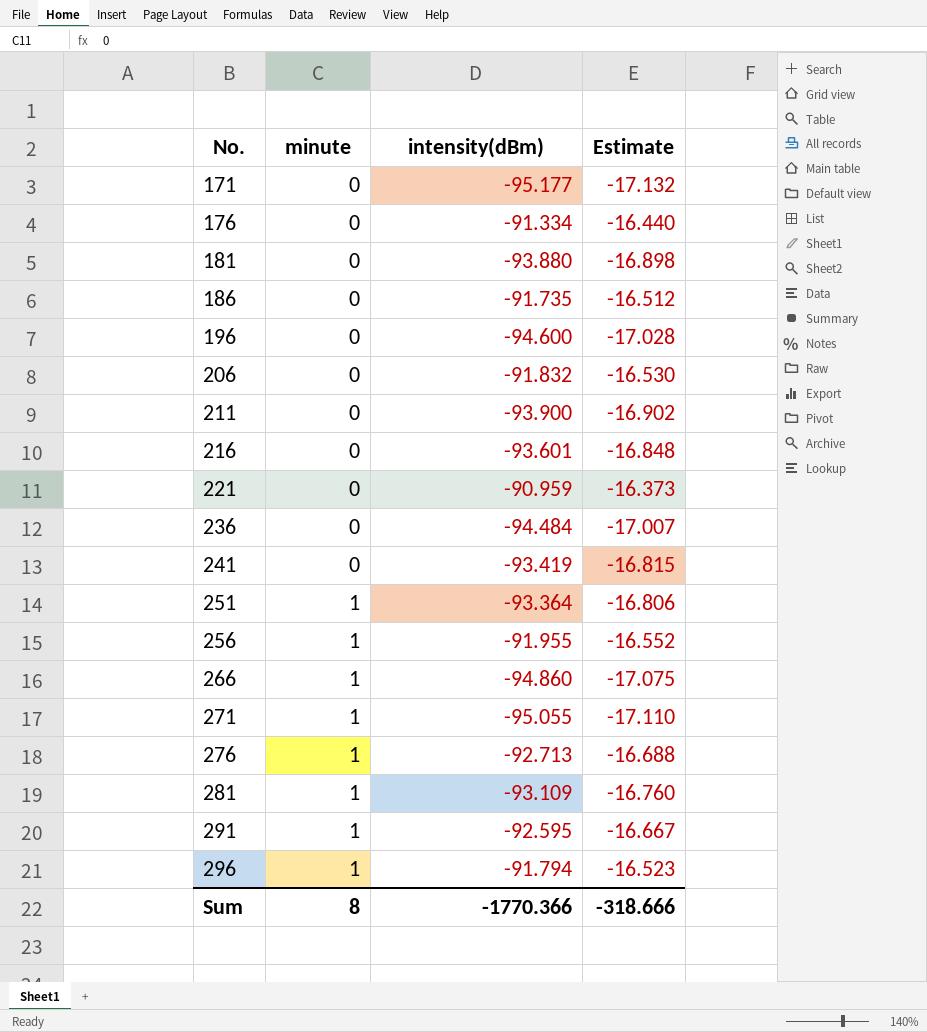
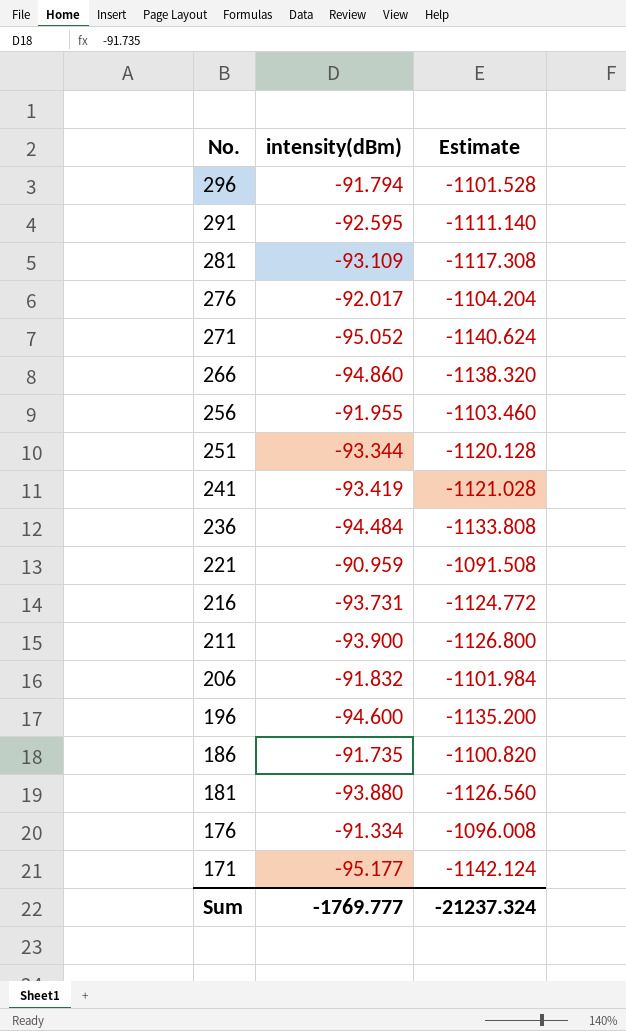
row order: No. ascending -> No. descending
column minute | position: 2 -> none
column Estimate | formula: [intensity(dBm)] * 0.18 -> [intensity(dBm)] * 12
276 | intensity(dBm): -92.713 -> -92.017
271 | intensity(dBm): -95.055 -> -95.052
251 | intensity(dBm): -93.364 -> -93.344
216 | intensity(dBm): -93.601 -> -93.731
Sum | intensity(dBm): -1770.366 -> -1769.777
Sum | Estimate: -318.666 -> -21237.324

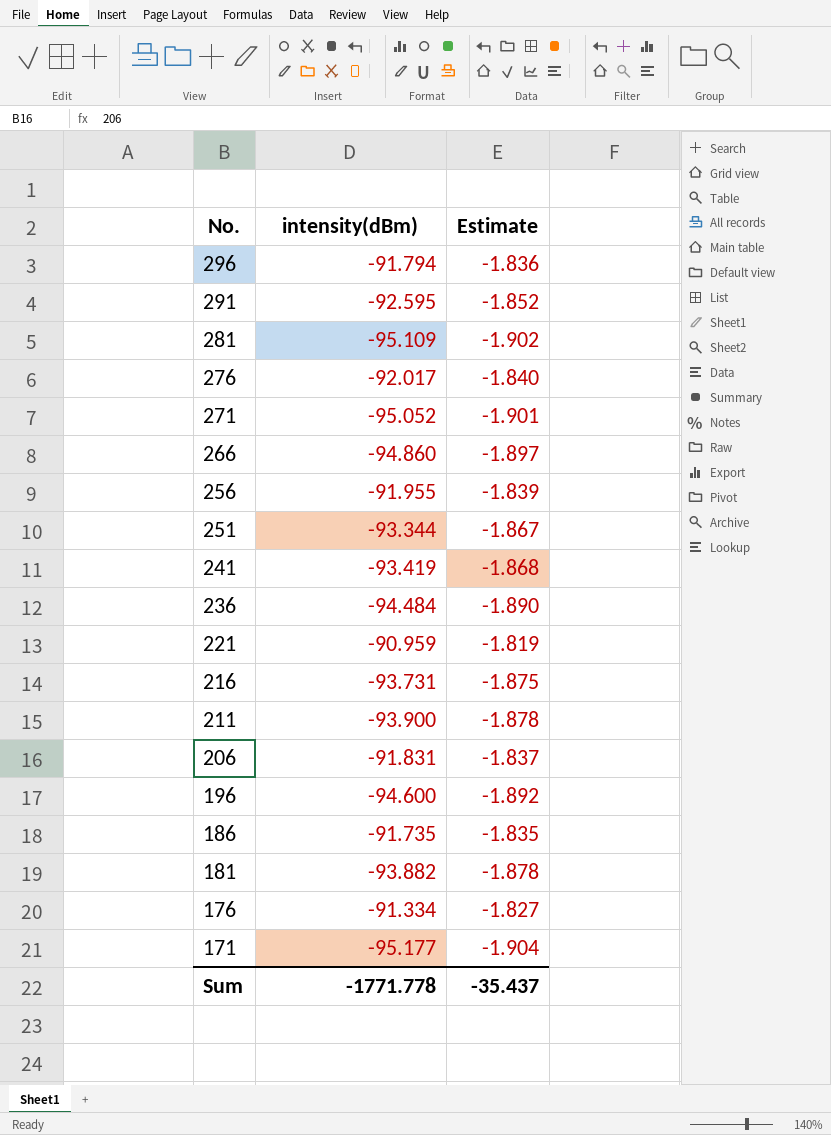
column Estimate | formula: [intensity(dBm)] * 12 -> [intensity(dBm)] * 0.02
281 | intensity(dBm): -93.109 -> -95.109
206 | intensity(dBm): -91.832 -> -91.831
181 | intensity(dBm): -93.880 -> -93.882
Sum | intensity(dBm): -1769.777 -> -1771.778
Sum | Estimate: -21237.324 -> -35.437

